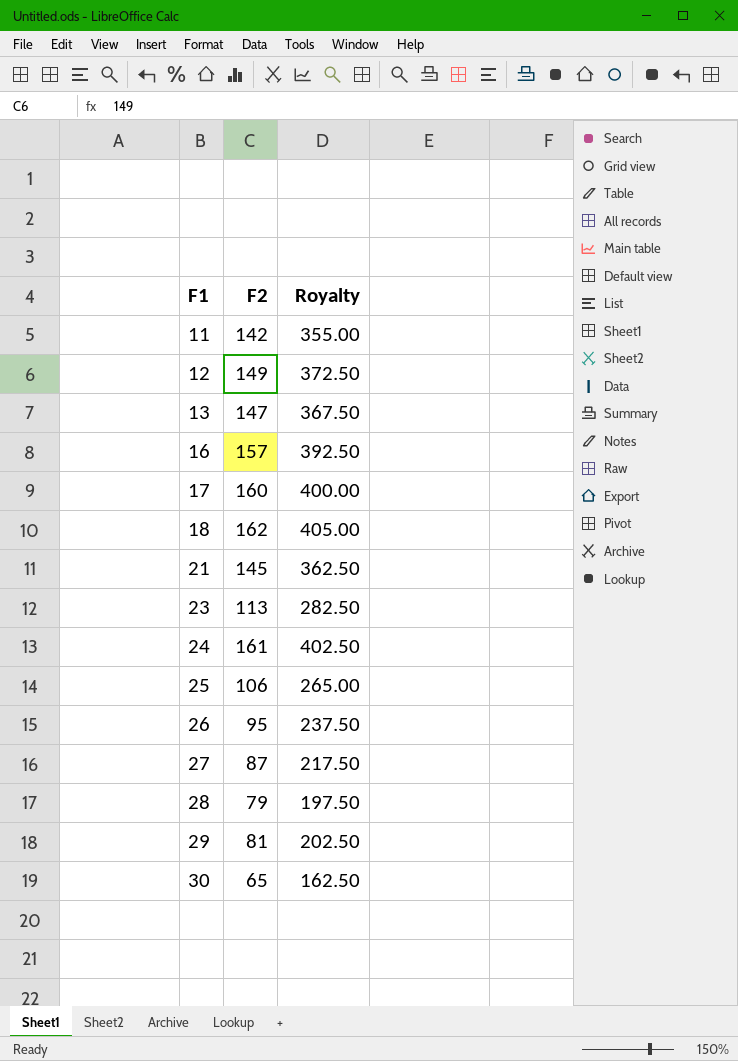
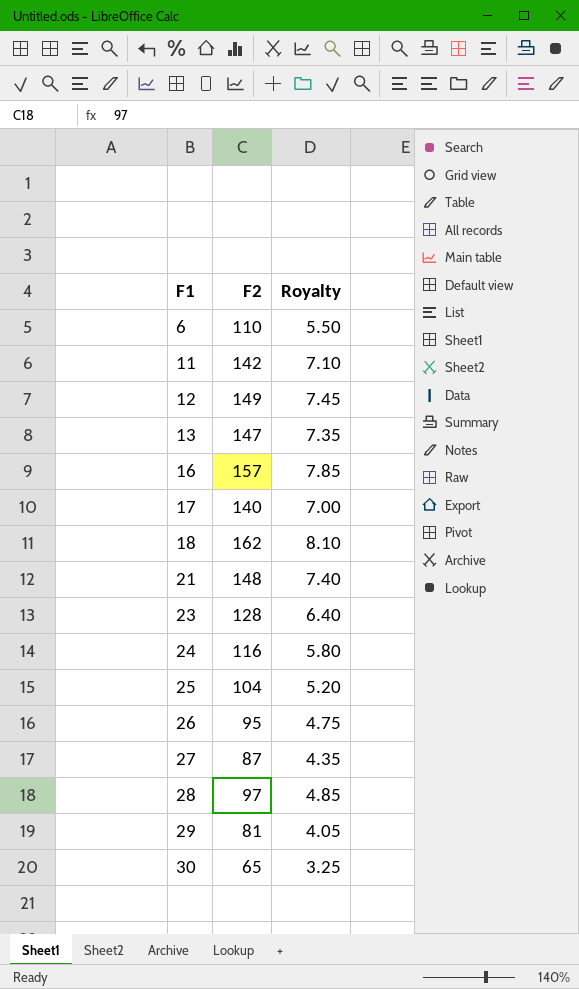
column Royalty | formula: [F2] * 2.5 -> [F2] * 0.05
row 6: none -> 110 | 5.50
17 | F2: 160 -> 140
21 | F2: 145 -> 148
23 | F2: 113 -> 128
24 | F2: 161 -> 116
25 | F2: 106 -> 104
28 | F2: 79 -> 97

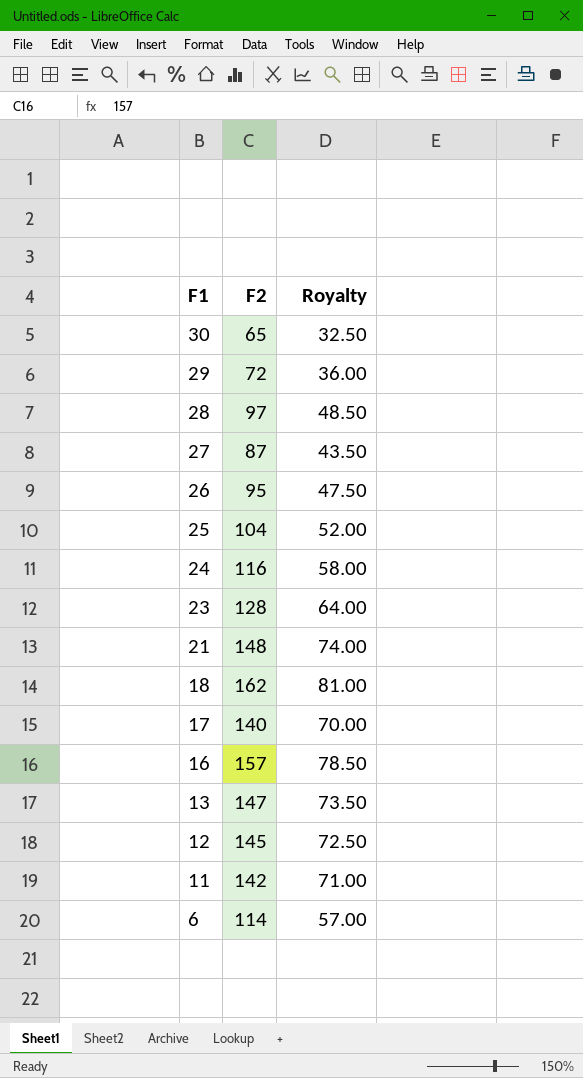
row order: F1 ascending -> F1 descending
column Royalty | formula: [F2] * 0.05 -> [F2] * 0.5
29 | F2: 81 -> 72
12 | F2: 149 -> 145
6 | F2: 110 -> 114

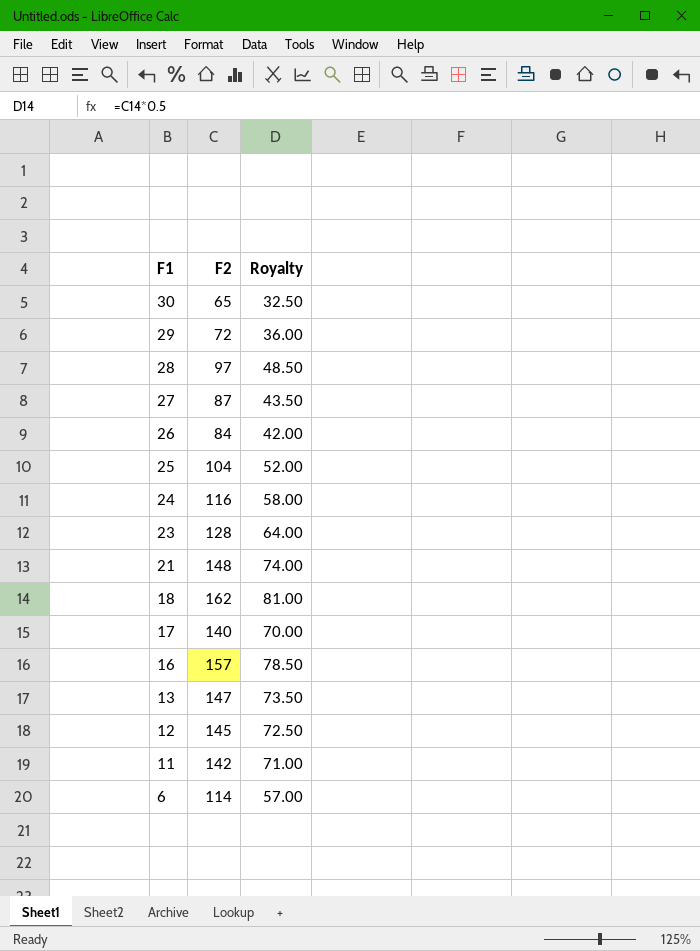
26 | F2: 95 -> 84
26 | Royalty: 47.50 -> 42.00

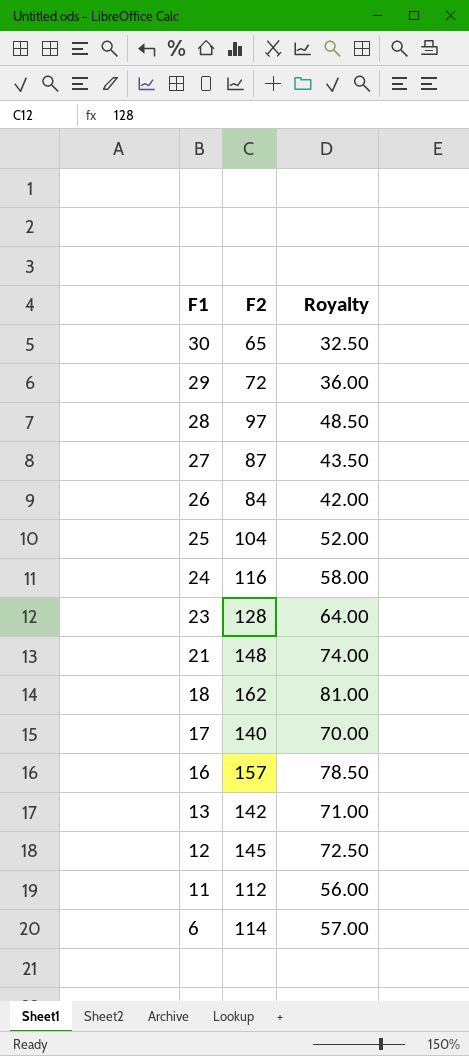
13 | F2: 147 -> 142
13 | Royalty: 73.50 -> 71.00
11 | F2: 142 -> 112
11 | Royalty: 71.00 -> 56.00

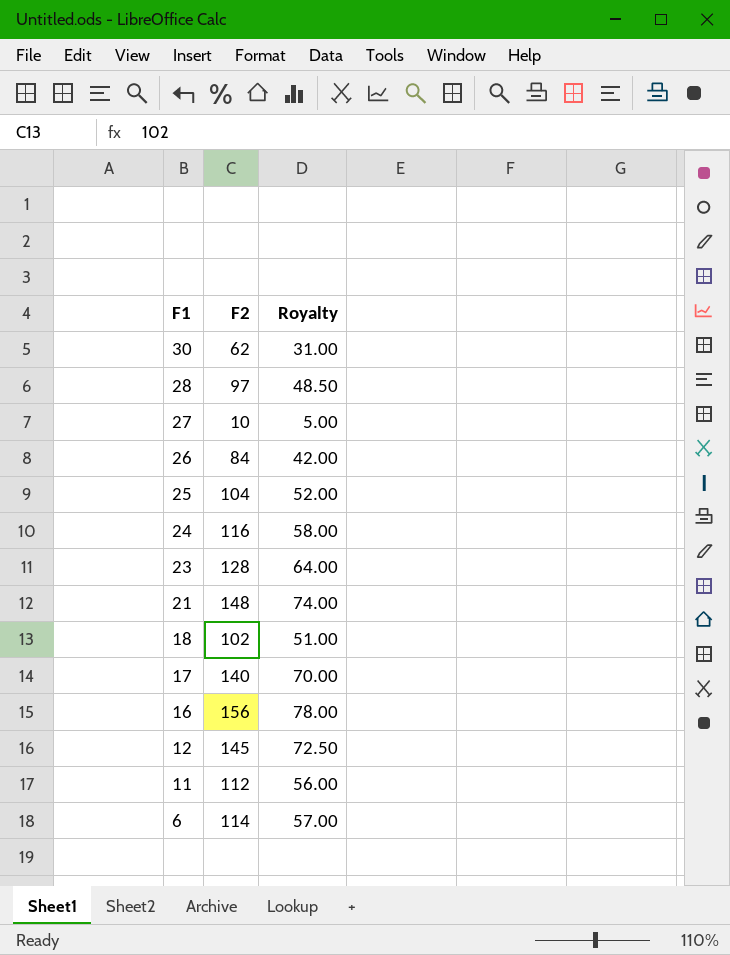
row 29: 72 | 36.00 -> none
row 13: 142 | 71.00 -> none
30 | F2: 65 -> 62
30 | Royalty: 32.50 -> 31.00
27 | F2: 87 -> 10
27 | Royalty: 43.50 -> 5.00
18 | F2: 162 -> 102
18 | Royalty: 81.00 -> 51.00
16 | F2: 157 -> 156
16 | Royalty: 78.50 -> 78.00

